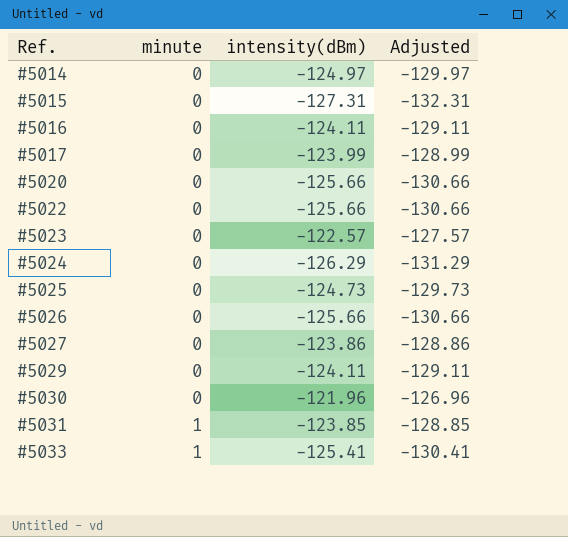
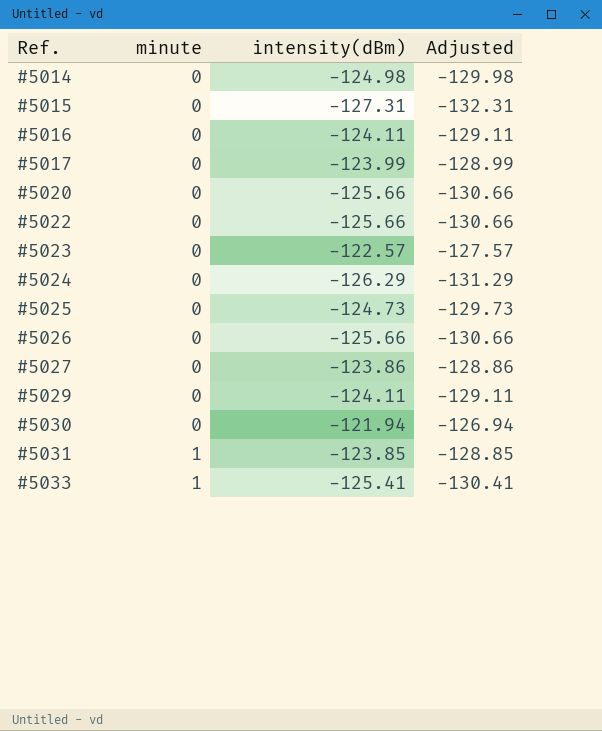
#5014 | intensity(dBm): -124.97 -> -124.98
#5014 | Adjusted: -129.97 -> -129.98
#5030 | intensity(dBm): -121.96 -> -121.94
#5030 | Adjusted: -126.96 -> -126.94

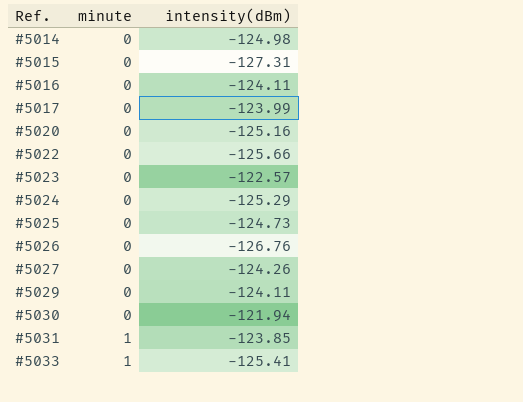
column Adjusted | formula: [intensity(dBm)] - 5 -> none
#5020 | intensity(dBm): -125.66 -> -125.16
#5024 | intensity(dBm): -126.29 -> -125.29
#5026 | intensity(dBm): -125.66 -> -126.76
#5027 | intensity(dBm): -123.86 -> -124.26

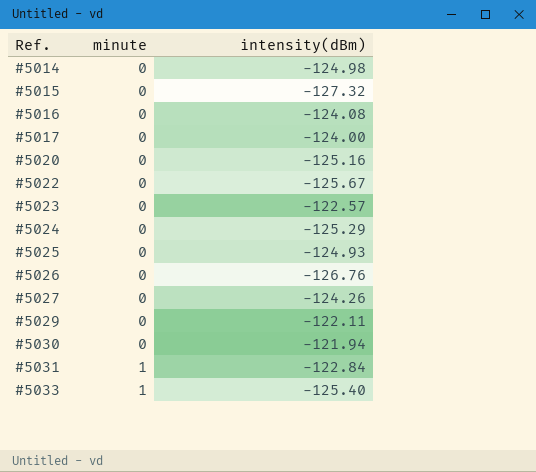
#5015 | intensity(dBm): -127.31 -> -127.32
#5016 | intensity(dBm): -124.11 -> -124.08
#5017 | intensity(dBm): -123.99 -> -124.00
#5022 | intensity(dBm): -125.66 -> -125.67
#5025 | intensity(dBm): -124.73 -> -124.93
#5029 | intensity(dBm): -124.11 -> -122.11
#5031 | intensity(dBm): -123.85 -> -122.84
#5033 | intensity(dBm): -125.41 -> -125.40

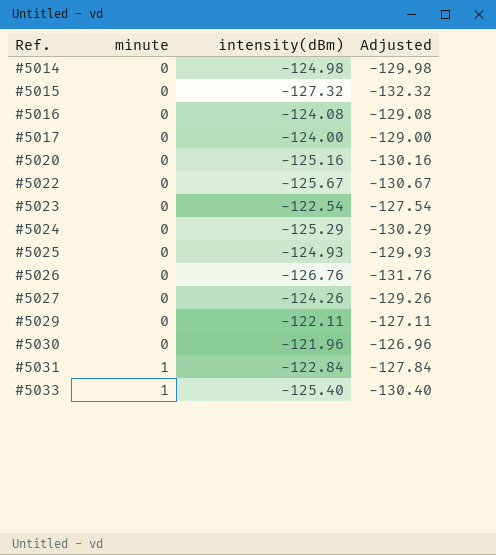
column Adjusted | formula: none -> [intensity(dBm)] - 5
#5023 | intensity(dBm): -122.57 -> -122.54
#5030 | intensity(dBm): -121.94 -> -121.96

